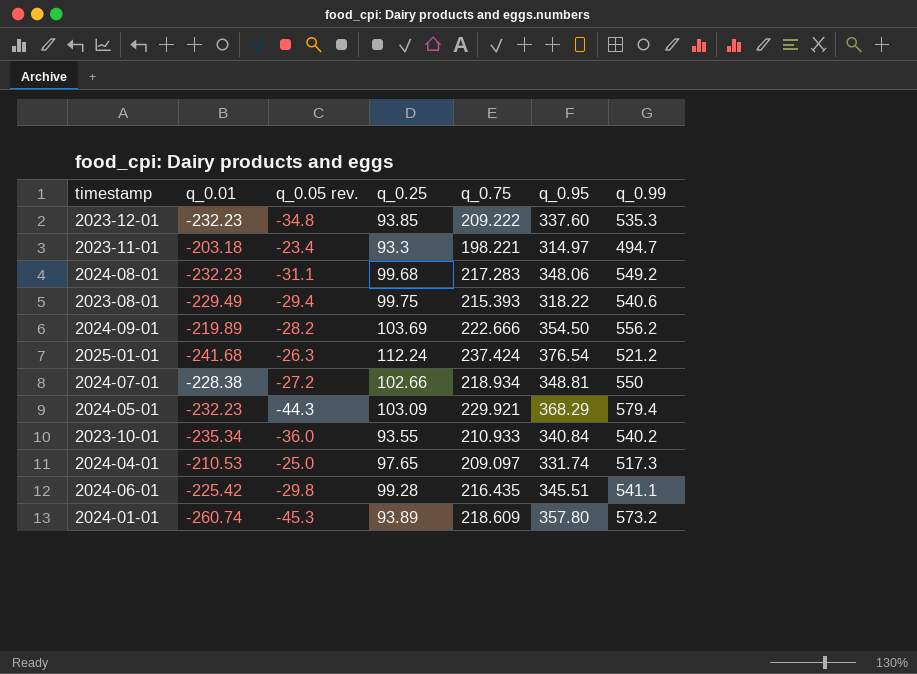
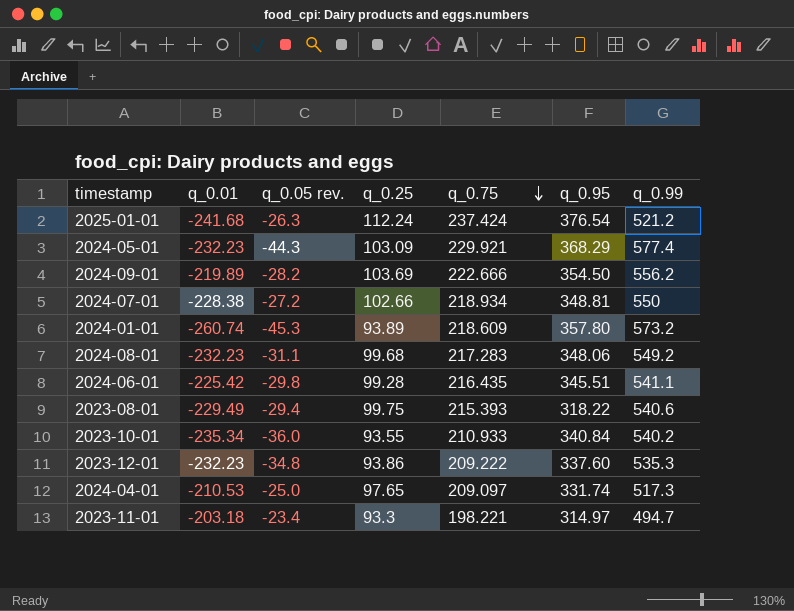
row order: none -> q_0.75 descending
2024-05-01 | q_0.99: 579.4 -> 577.4
2023-12-01 | q_0.25: 93.85 -> 93.86

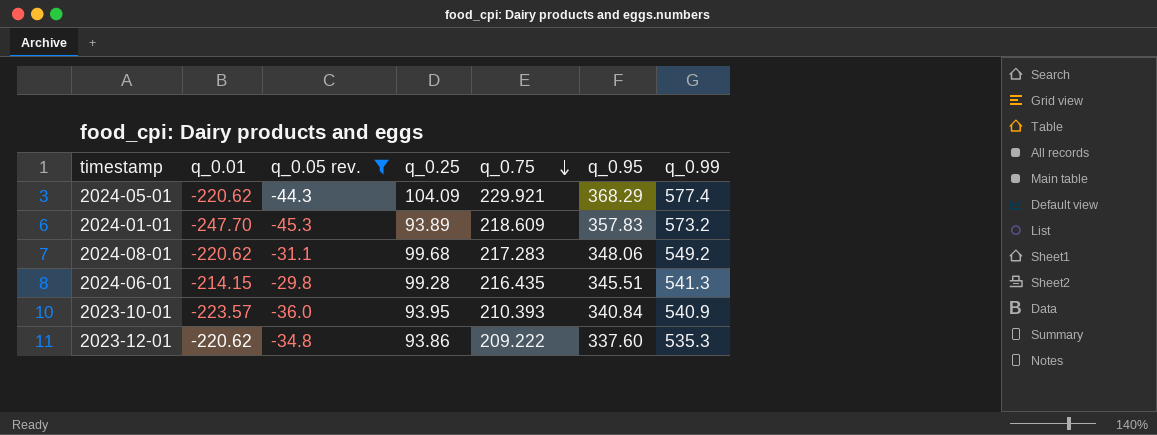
filter: none -> q_0.05 rev. <= -29.8
2024-05-01 | q_0.01: -232.23 -> -220.62
2024-05-01 | q_0.25: 103.09 -> 104.09
2024-01-01 | q_0.01: -260.74 -> -247.70
2024-01-01 | q_0.95: 357.80 -> 357.83
2024-08-01 | q_0.01: -232.23 -> -220.62
2024-06-01 | q_0.01: -225.42 -> -214.15
2024-06-01 | q_0.99: 541.1 -> 541.3
2023-10-01 | q_0.01: -235.34 -> -223.57
2023-10-01 | q_0.25: 93.55 -> 93.95
2023-10-01 | q_0.75: 210.933 -> 210.393
2023-10-01 | q_0.99: 540.2 -> 540.9
2023-12-01 | q_0.01: -232.23 -> -220.62

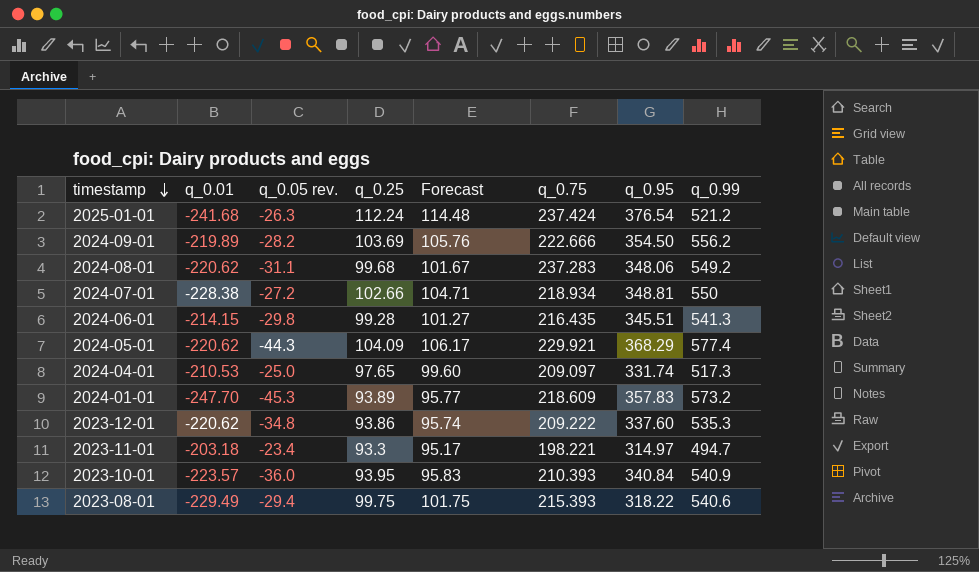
filter: q_0.05 rev. <= -29.8 -> none
row order: q_0.75 descending -> timestamp descending
column Forecast | formula: none -> [q_0.25] * 1.02
2024-08-01 | q_0.75: 217.283 -> 237.283

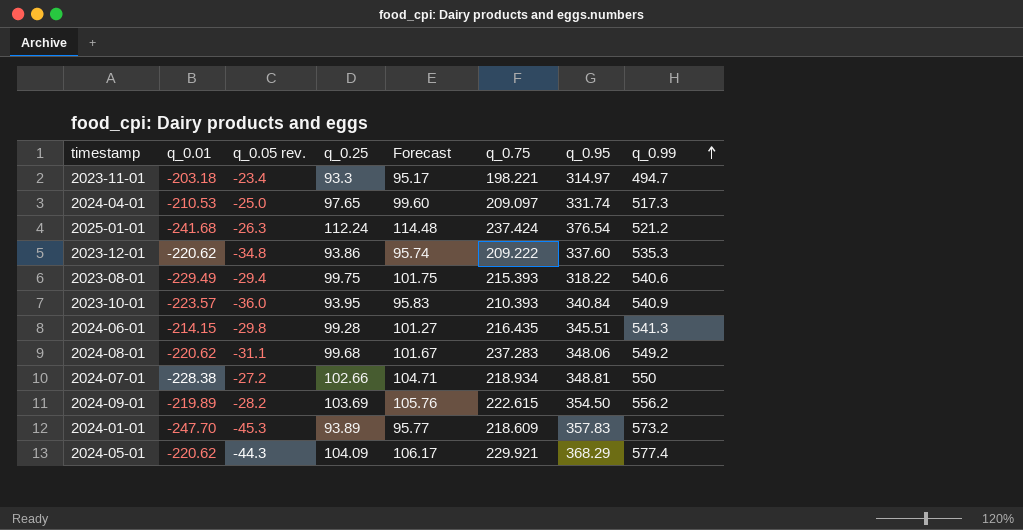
row order: timestamp descending -> q_0.99 ascending
2024-09-01 | q_0.75: 222.666 -> 222.615

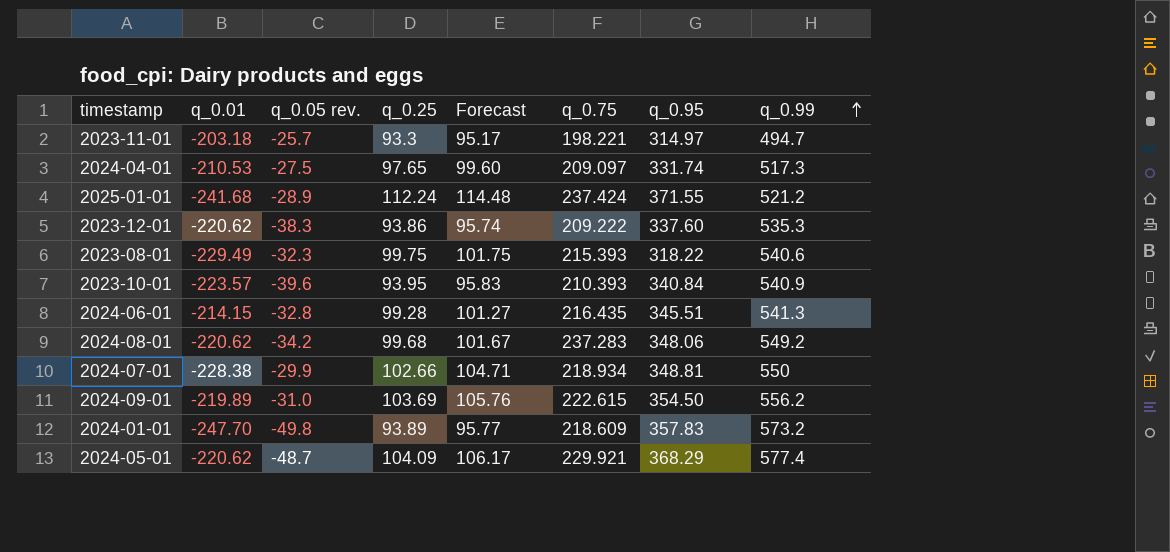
2023-11-01 | q_0.05 rev.: -23.4 -> -25.7
2024-04-01 | q_0.05 rev.: -25.0 -> -27.5
2025-01-01 | q_0.05 rev.: -26.3 -> -28.9
2025-01-01 | q_0.95: 376.54 -> 371.55
2023-12-01 | q_0.05 rev.: -34.8 -> -38.3
2023-08-01 | q_0.05 rev.: -29.4 -> -32.3
2023-10-01 | q_0.05 rev.: -36.0 -> -39.6
2024-06-01 | q_0.05 rev.: -29.8 -> -32.8
2024-08-01 | q_0.05 rev.: -31.1 -> -34.2
2024-07-01 | q_0.05 rev.: -27.2 -> -29.9
2024-09-01 | q_0.05 rev.: -28.2 -> -31.0
2024-01-01 | q_0.05 rev.: -45.3 -> -49.8
2024-05-01 | q_0.05 rev.: -44.3 -> -48.7

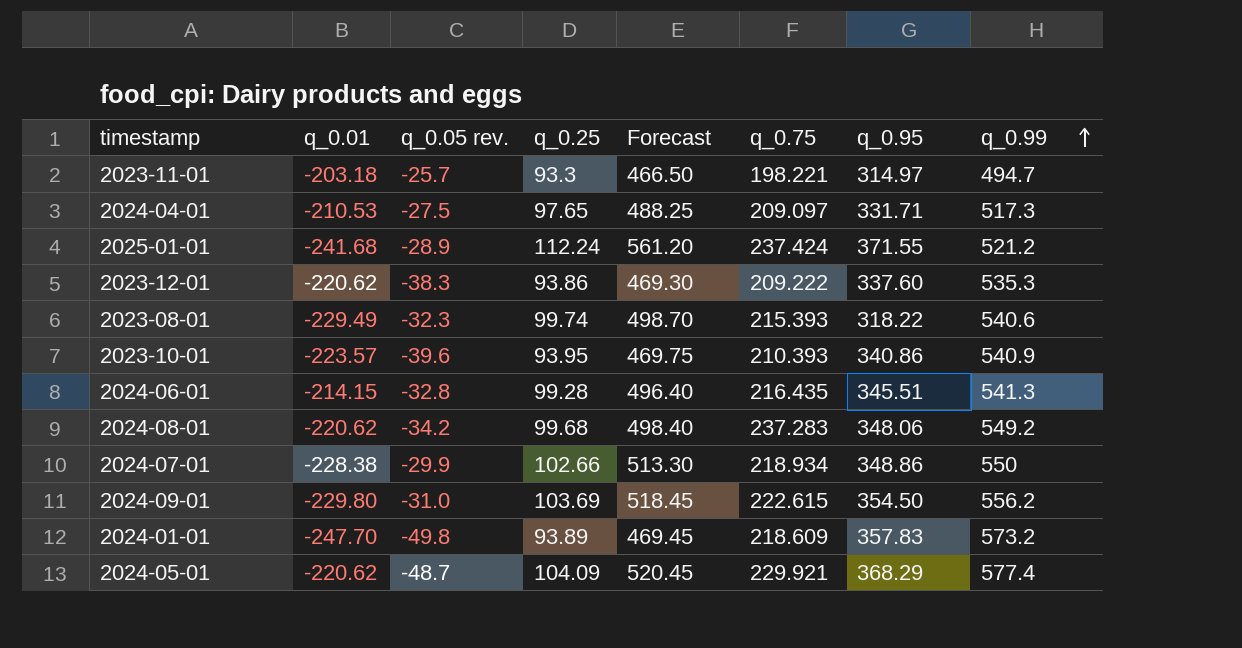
column Forecast | formula: [q_0.25] * 1.02 -> [q_0.25] * 5
2024-04-01 | q_0.95: 331.74 -> 331.71
2023-08-01 | q_0.25: 99.75 -> 99.74
2023-10-01 | q_0.95: 340.84 -> 340.86
2024-07-01 | q_0.95: 348.81 -> 348.86
2024-09-01 | q_0.01: -219.89 -> -229.80

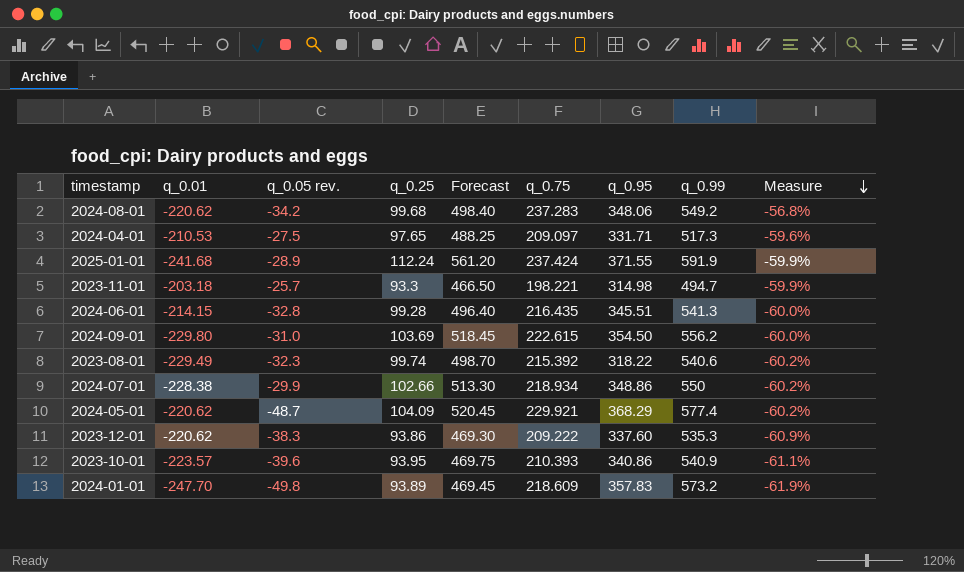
row order: q_0.99 ascending -> Measure descending
column Measure | formula: none -> ([q_0.75] - [q_0.99]) / [q_0.99]
2025-01-01 | q_0.99: 521.2 -> 591.9
2023-11-01 | q_0.95: 314.97 -> 314.98
2023-08-01 | q_0.75: 215.393 -> 215.392

